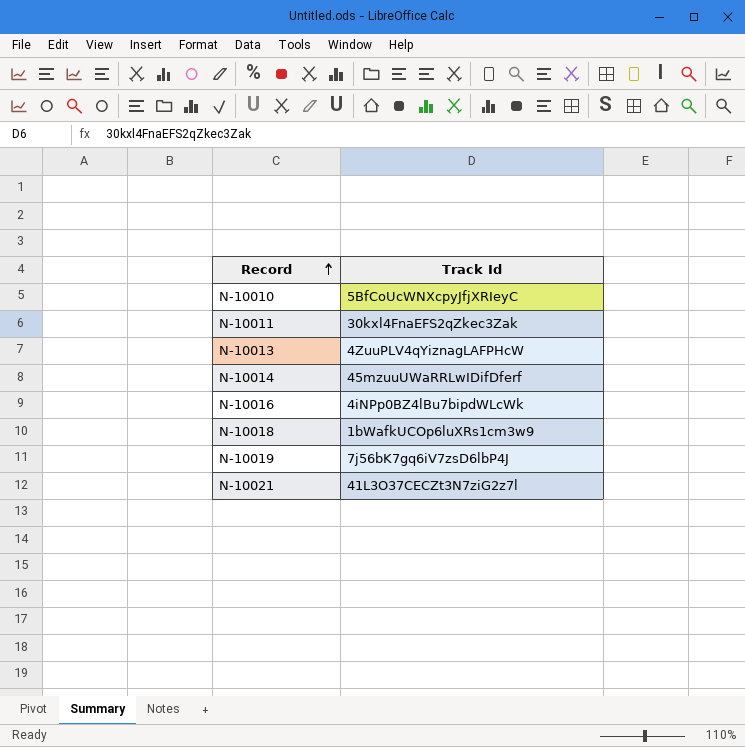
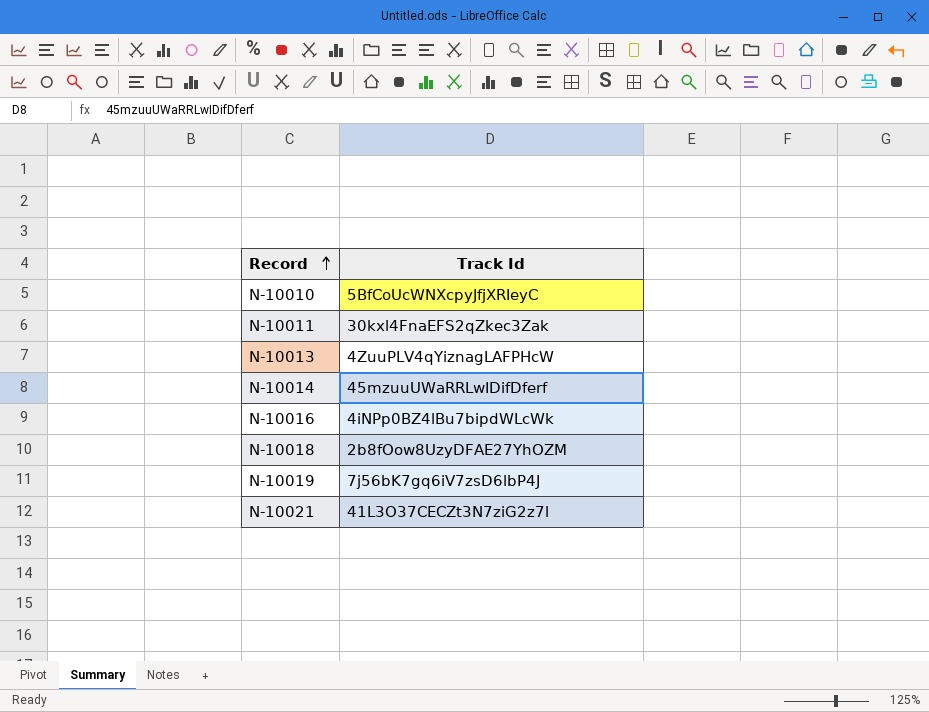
N-10018 | Track Id: 1bWafkUCOp6luXRs1cm3w9 -> 2b8fOow8UzyDFAE27YhOZM

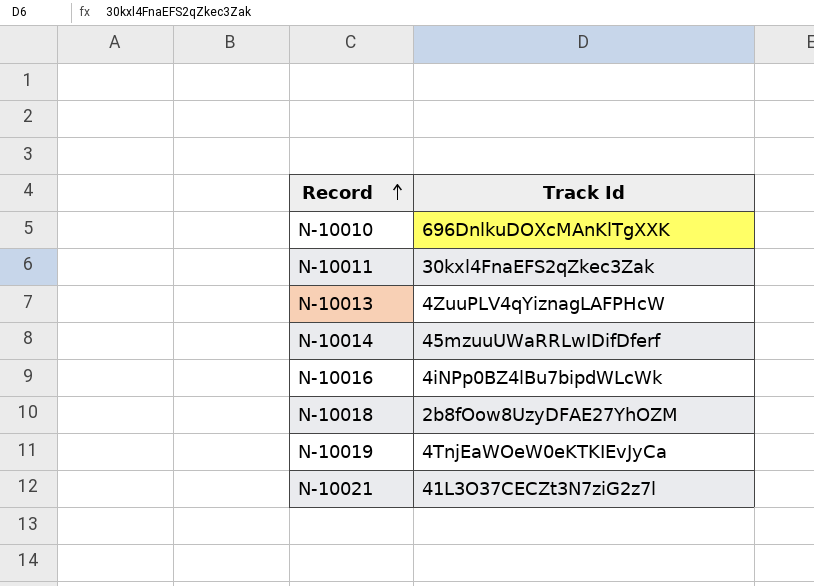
N-10010 | Track Id: 5BfCoUcWNXcpyJfjXRIeyC -> 696DnlkuDOXcMAnKlTgXXK
N-10019 | Track Id: 7j56bK7gq6iV7zsD6lbP4J -> 4TnjEaWOeW0eKTKIEvJyCa

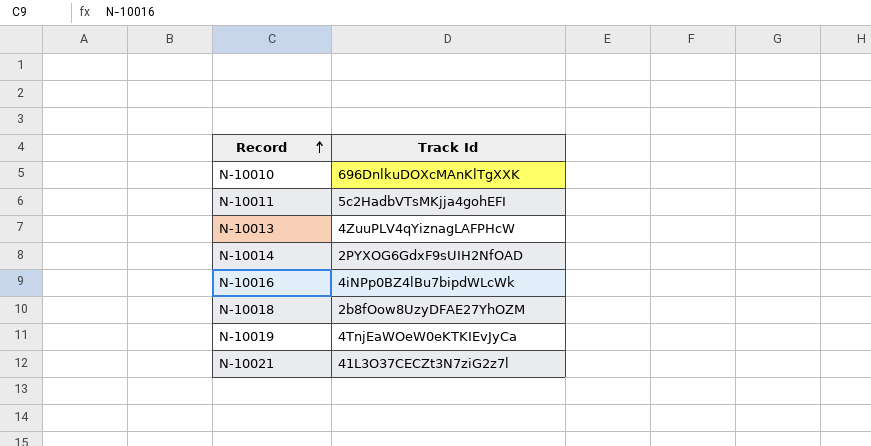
N-10011 | Track Id: 30kxl4FnaEFS2qZkec3Zak -> 5c2HadbVTsMKjja4gohEFI
N-10014 | Track Id: 45mzuuUWaRRLwIDifDferf -> 2PYXOG6GdxF9sUIH2NfOAD

